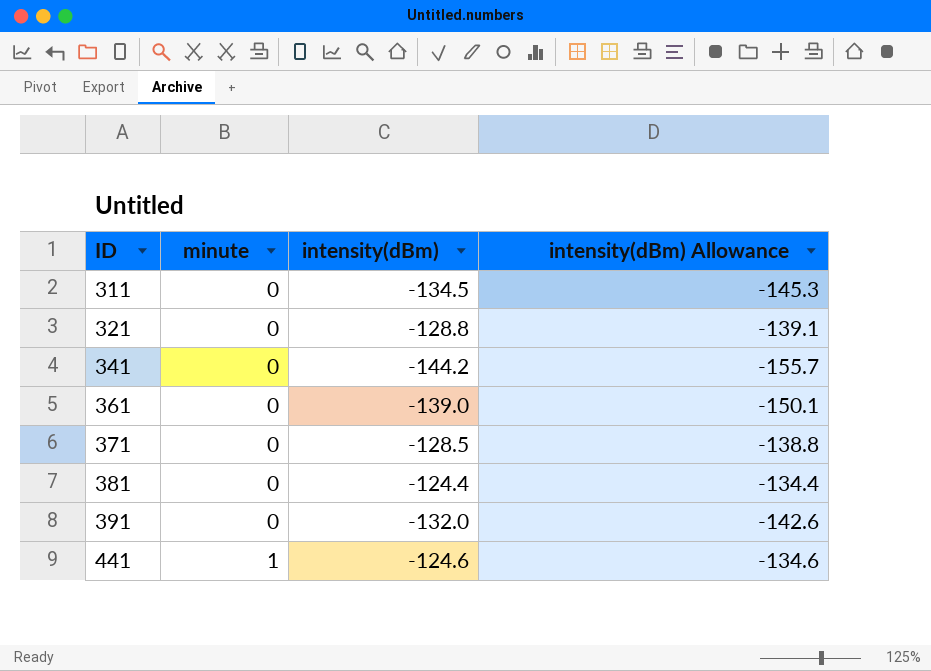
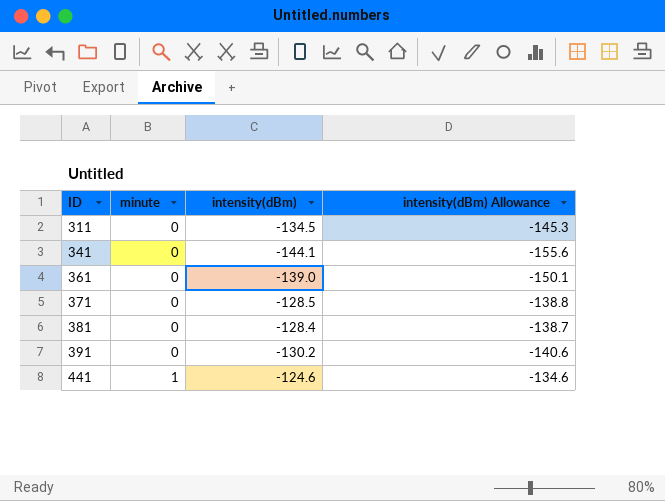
row 321: 0 | -128.8 | -139.1 -> none
341 | intensity(dBm): -144.2 -> -144.1
341 | intensity(dBm) Allowance: -155.7 -> -155.6
381 | intensity(dBm): -124.4 -> -128.4
381 | intensity(dBm) Allowance: -134.4 -> -138.7
391 | intensity(dBm): -132.0 -> -130.2
391 | intensity(dBm) Allowance: -142.6 -> -140.6

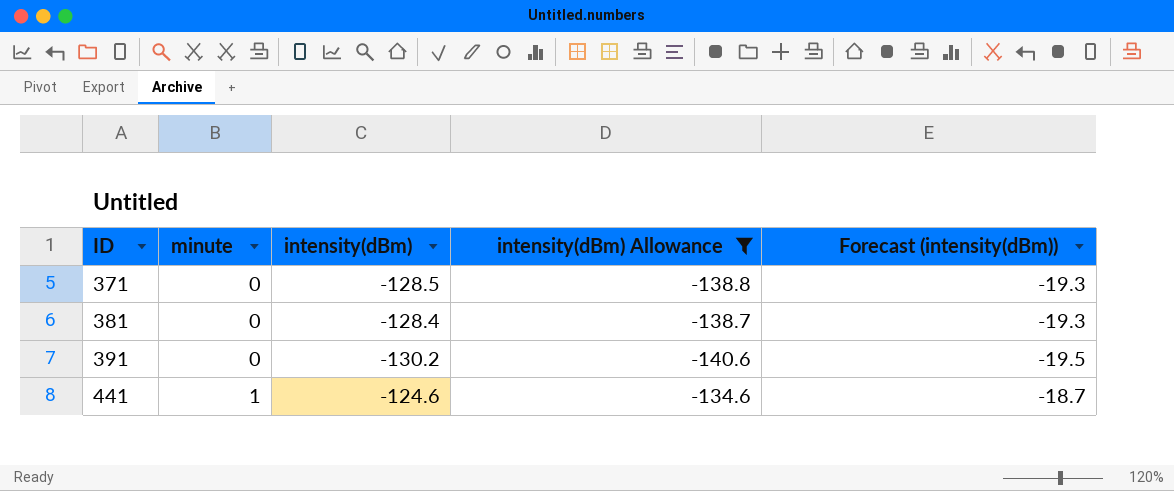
filter: none -> intensity(dBm) Allowance >= -140.6
column Forecast (intensity(dBm)) | formula: none -> [intensity(dBm)] * 0.15

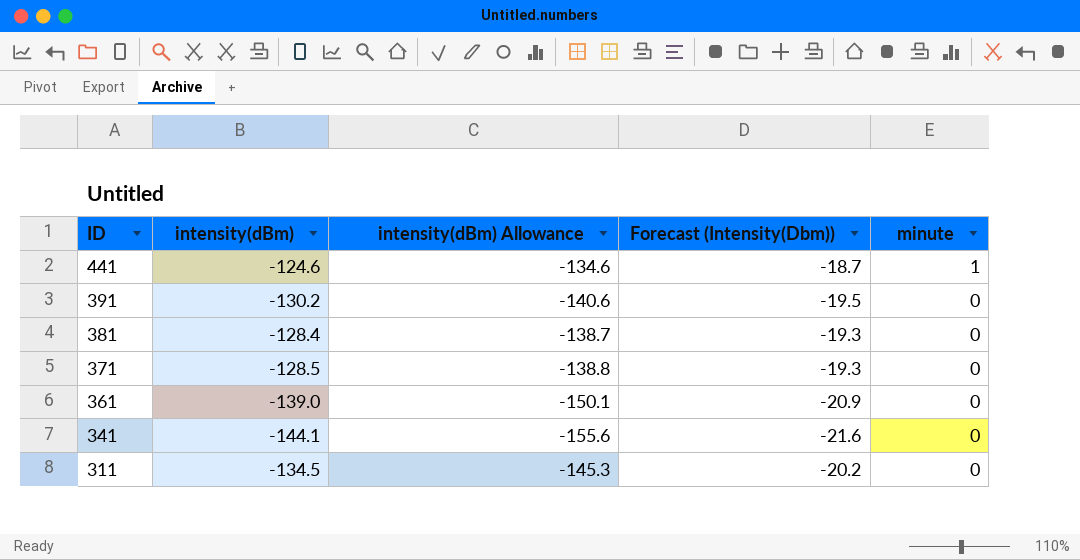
filter: intensity(dBm) Allowance >= -140.6 -> none
row order: ID ascending -> ID descending
column name: Forecast (intensity(dBm)) -> Forecast (Intensity(Dbm))
column minute | position: 2 -> 5

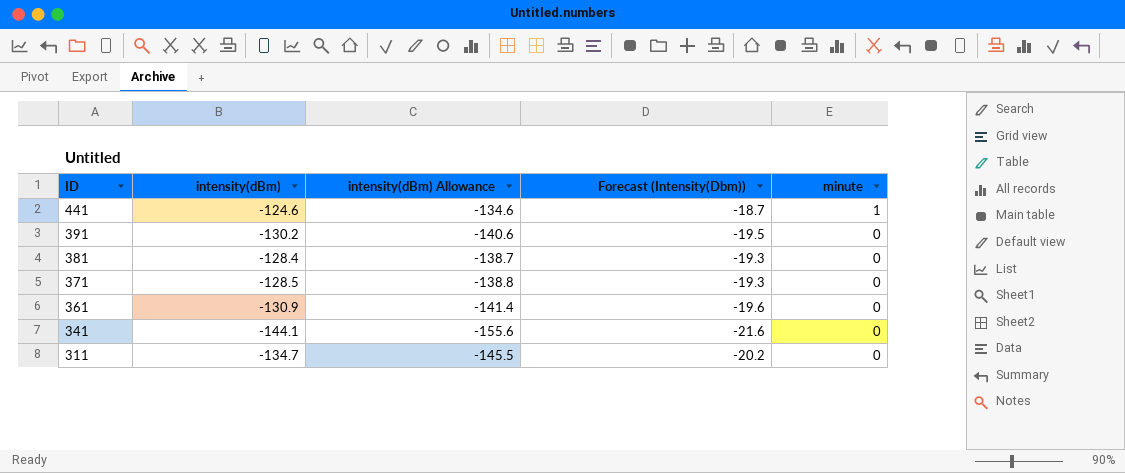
361 | intensity(dBm): -139.0 -> -130.9
361 | intensity(dBm) Allowance: -150.1 -> -141.4
361 | Forecast (Intensity(Dbm)): -20.9 -> -19.6
311 | intensity(dBm): -134.5 -> -134.7
311 | intensity(dBm) Allowance: -145.3 -> -145.5

